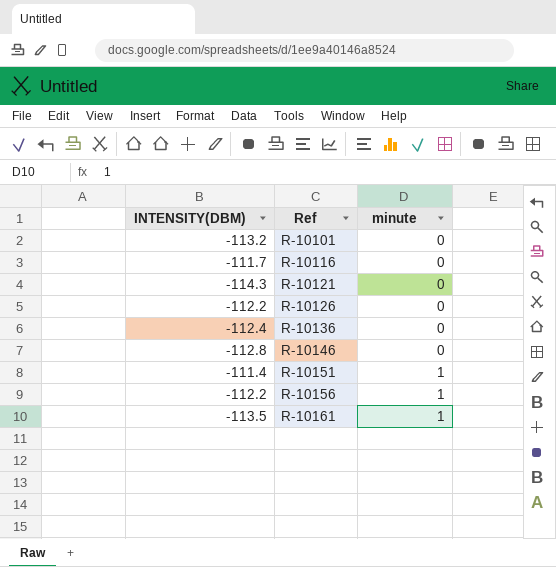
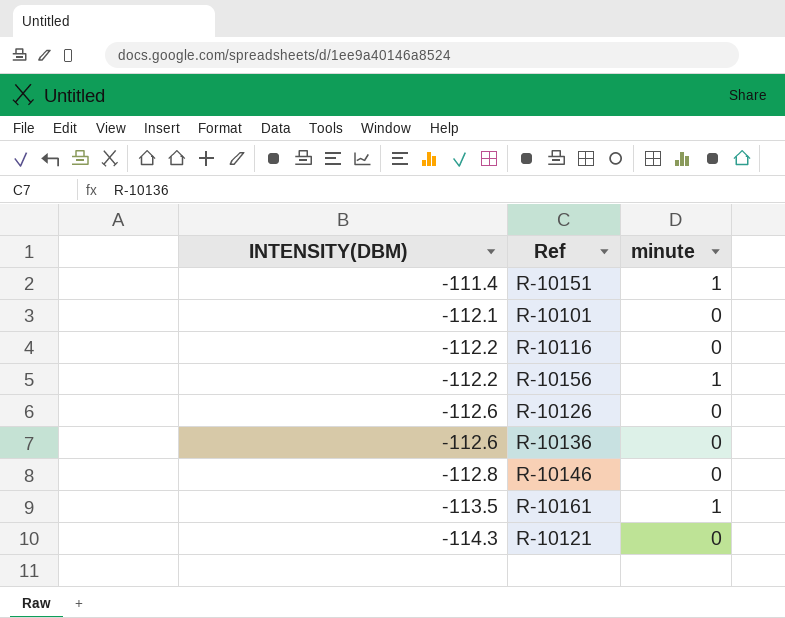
row order: Ref ascending -> INTENSITY(DBM) descending
R-10101 | INTENSITY(DBM): -113.2 -> -112.1
R-10116 | INTENSITY(DBM): -111.7 -> -112.2
R-10126 | INTENSITY(DBM): -112.2 -> -112.6
R-10136 | INTENSITY(DBM): -112.4 -> -112.6

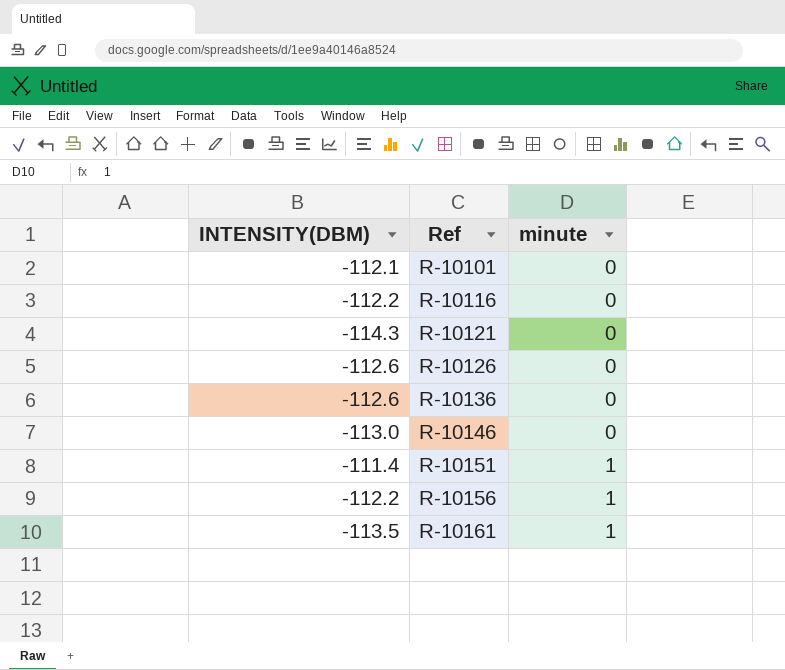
row order: INTENSITY(DBM) descending -> Ref ascending
R-10146 | INTENSITY(DBM): -112.8 -> -113.0

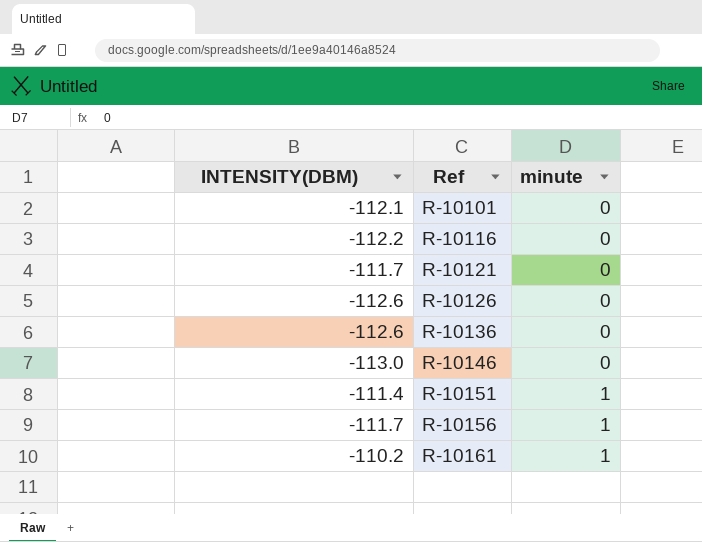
R-10121 | INTENSITY(DBM): -114.3 -> -111.7
R-10156 | INTENSITY(DBM): -112.2 -> -111.7
R-10161 | INTENSITY(DBM): -113.5 -> -110.2

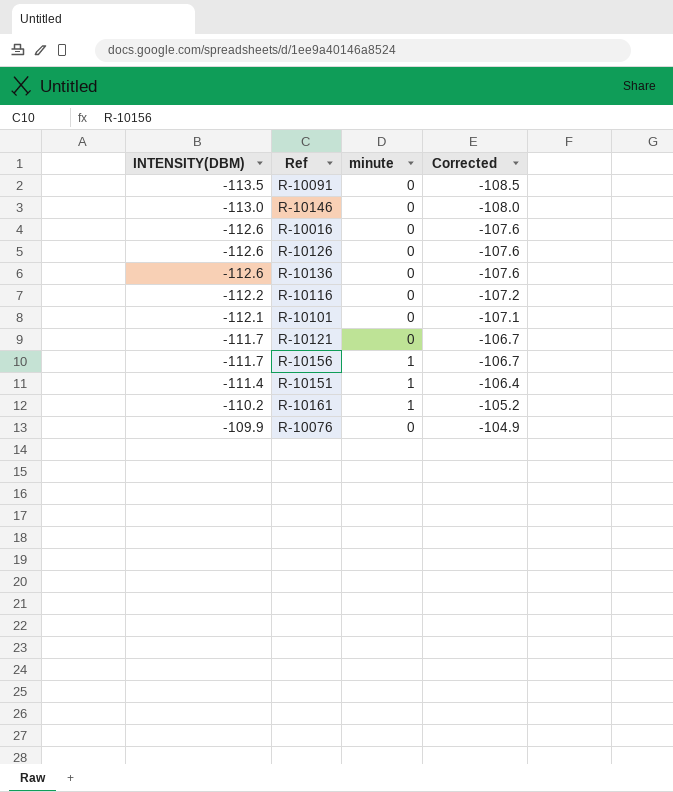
row order: Ref ascending -> INTENSITY(DBM) ascending
column Corrected | formula: none -> [INTENSITY(DBM)] + 5
row R-10091: none -> -113.5 | 0 | -108.5
row R-10016: none -> -112.6 | 0 | -107.6
row R-10076: none -> -109.9 | 0 | -104.9

